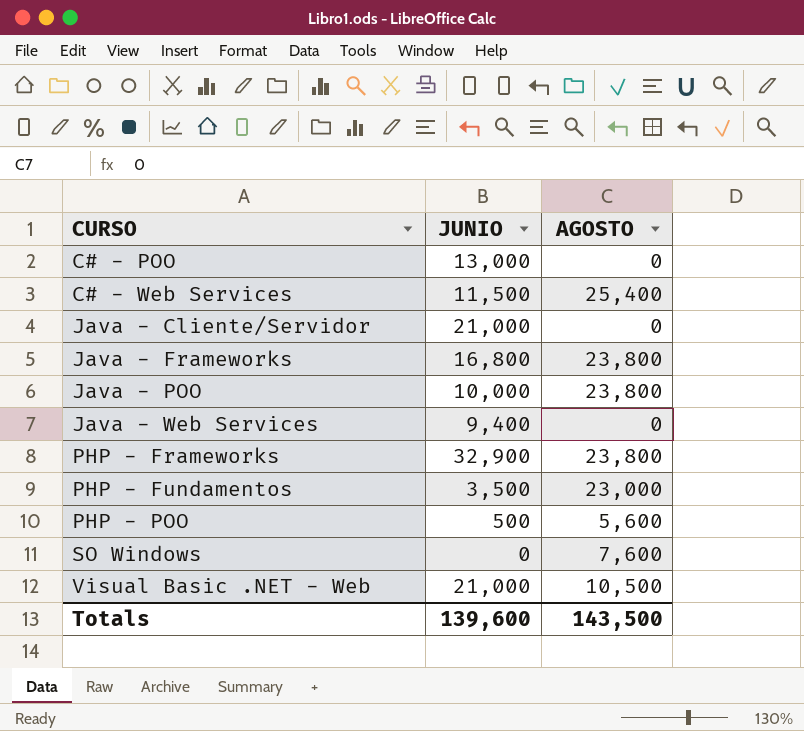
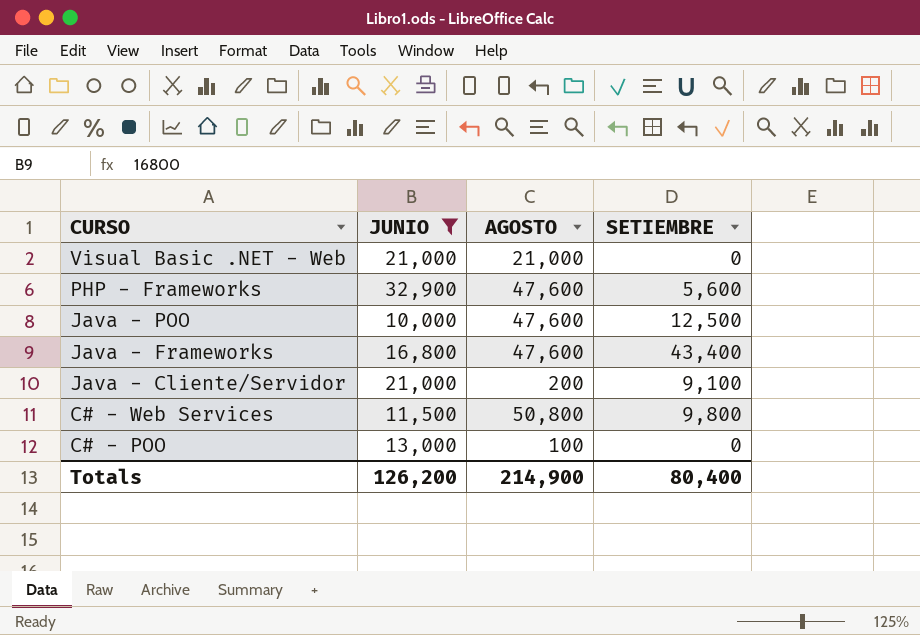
filter: none -> JUNIO >= 10,000
row order: CURSO ascending -> CURSO descending
column SETIEMBRE | position: none -> 4
Visual Basic .NET - Web | AGOSTO: 10,500 -> 21,000
PHP - Frameworks | AGOSTO: 23,800 -> 47,600
Java - POO | AGOSTO: 23,800 -> 47,600
Java - Frameworks | AGOSTO: 23,800 -> 47,600
Java - Cliente/Servidor | AGOSTO: 0 -> 200
C# - Web Services | AGOSTO: 25,400 -> 50,800
C# - POO | AGOSTO: 0 -> 100
Totals | JUNIO: 139,600 -> 126,200
Totals | AGOSTO: 143,500 -> 214,900

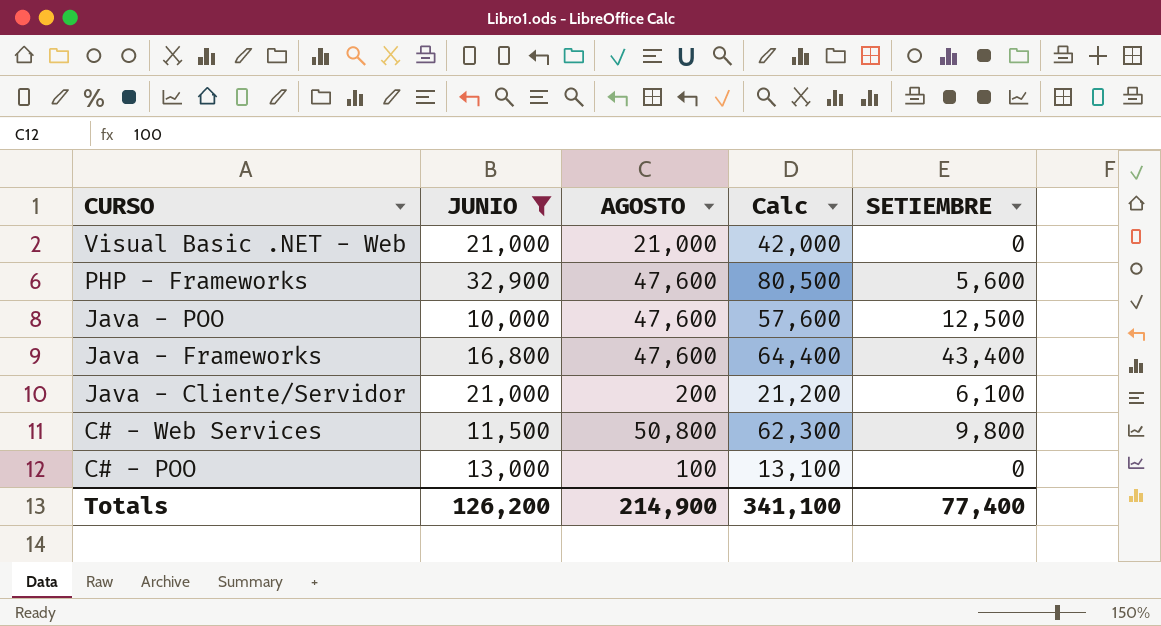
column Calc | formula: none -> [JUNIO] + [AGOSTO]
Java - Cliente/Servidor | SETIEMBRE: 9,100 -> 6,100
Totals | SETIEMBRE: 80,400 -> 77,400

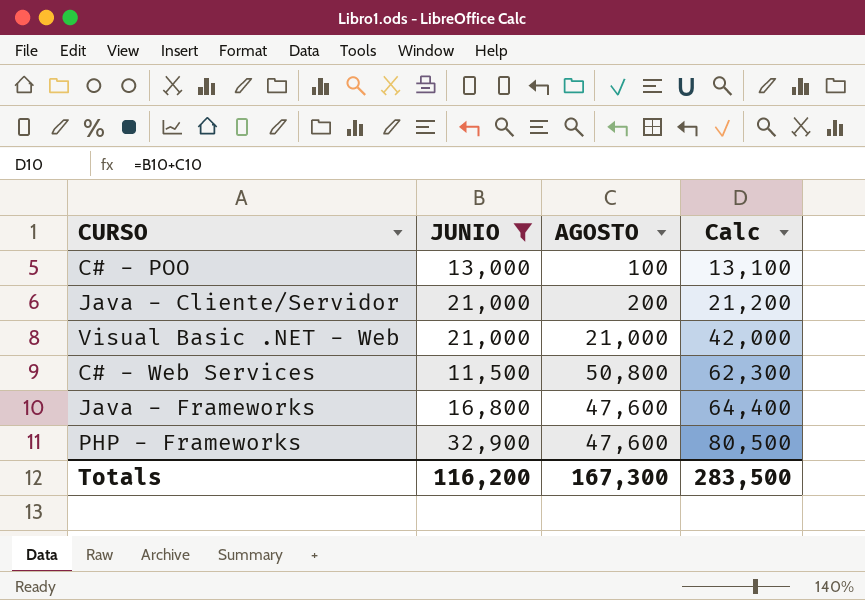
row order: CURSO descending -> Calc ascending
column SETIEMBRE | position: 5 -> none
row Java - POO: 10,000 | 47,600 | 57,600 | 12,500 -> none
Totals | JUNIO: 126,200 -> 116,200
Totals | AGOSTO: 214,900 -> 167,300
Totals | Calc: 341,100 -> 283,500

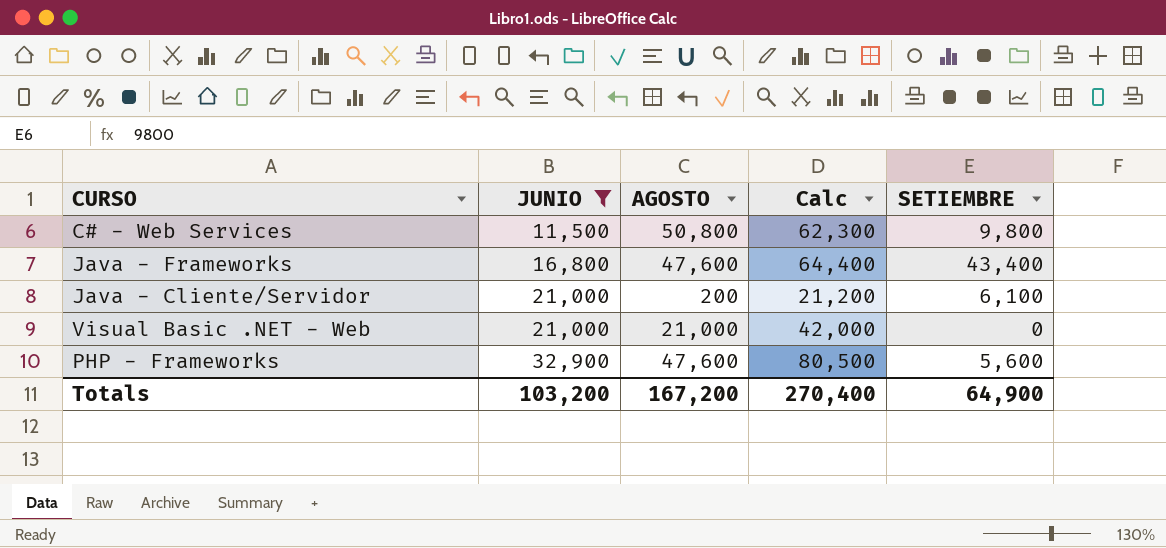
row order: Calc ascending -> JUNIO ascending
column SETIEMBRE | position: none -> 5
row C# - POO: 13,000 | 100 | 13,100 -> none
Totals | JUNIO: 116,200 -> 103,200
Totals | AGOSTO: 167,300 -> 167,200
Totals | Calc: 283,500 -> 270,400

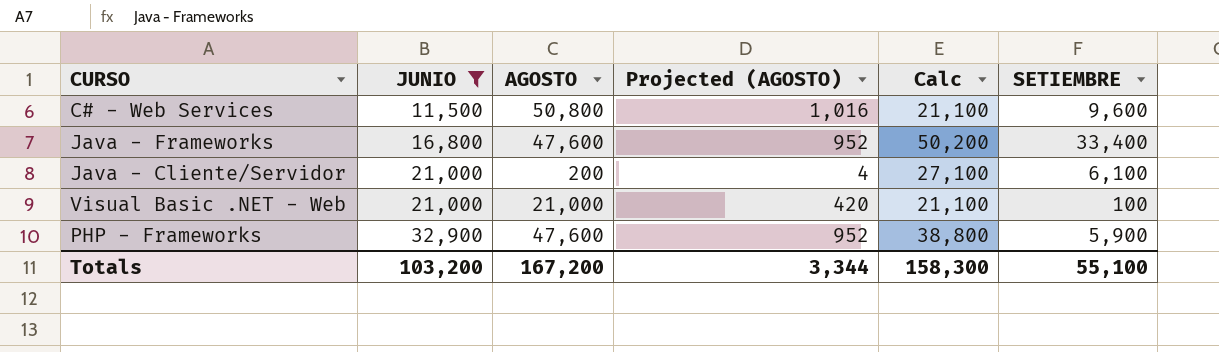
column Projected (AGOSTO) | formula: none -> [AGOSTO] * 0.02
column Calc | formula: [JUNIO] + [AGOSTO] -> [JUNIO] + [SETIEMBRE]
C# - Web Services | SETIEMBRE: 9,800 -> 9,600
Java - Frameworks | SETIEMBRE: 43,400 -> 33,400
Visual Basic .NET - Web | SETIEMBRE: 0 -> 100
PHP - Frameworks | SETIEMBRE: 5,600 -> 5,900
Totals | Calc: 270,400 -> 158,300
Totals | SETIEMBRE: 64,900 -> 55,100

